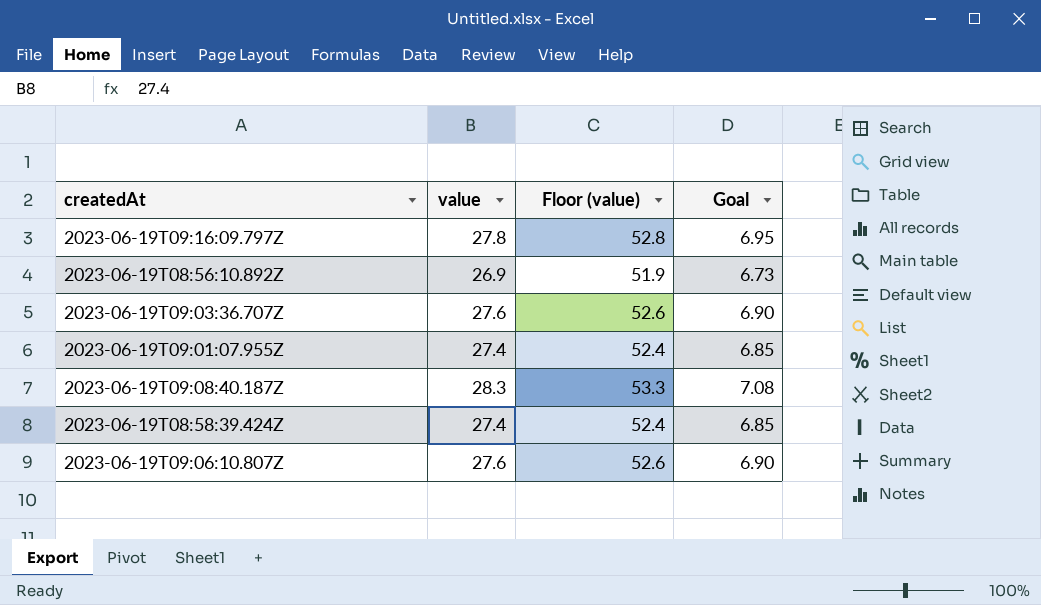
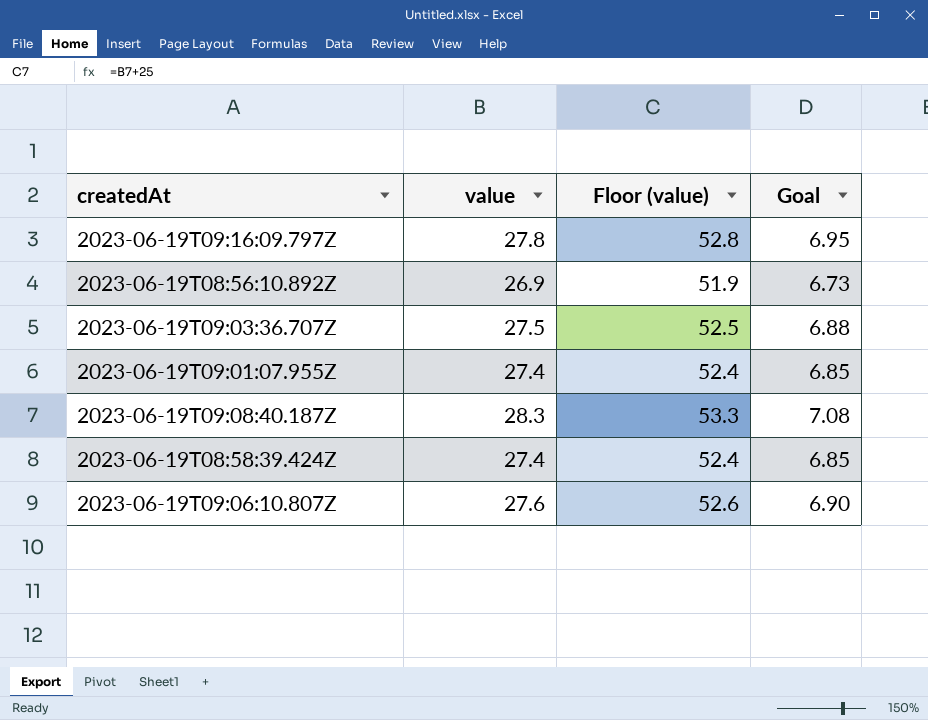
2023-06-19T09:03:36.707Z | value: 27.6 -> 27.5
2023-06-19T09:03:36.707Z | Floor (value): 52.6 -> 52.5
2023-06-19T09:03:36.707Z | Goal: 6.90 -> 6.88

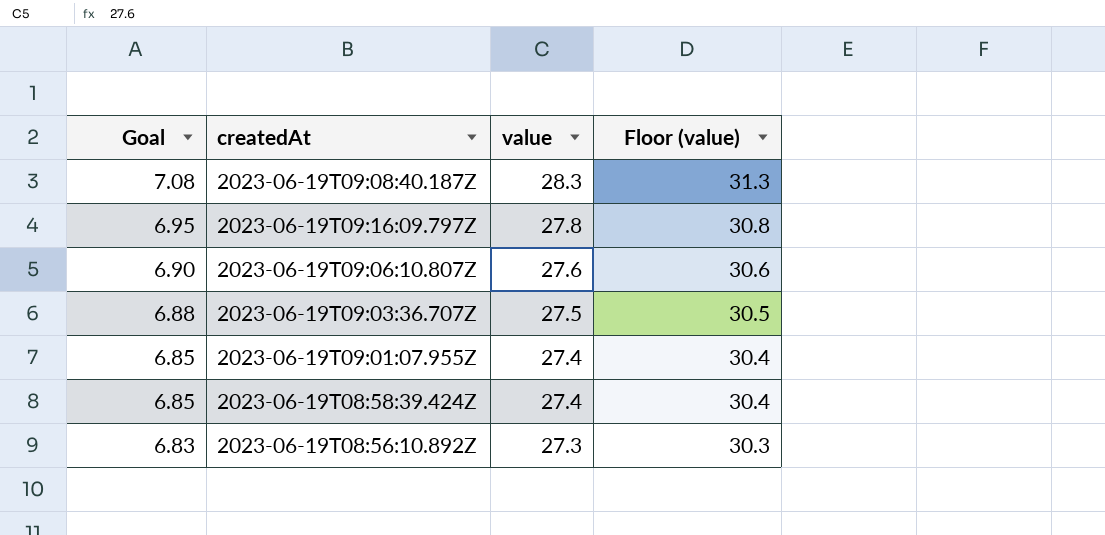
row order: none -> Goal descending
column Goal | position: 4 -> 1
column Floor (value) | formula: [value] + 25 -> [value] + 3
2023-06-19T08:56:10.892Z | Goal: 6.73 -> 6.83
2023-06-19T08:56:10.892Z | value: 26.9 -> 27.3

